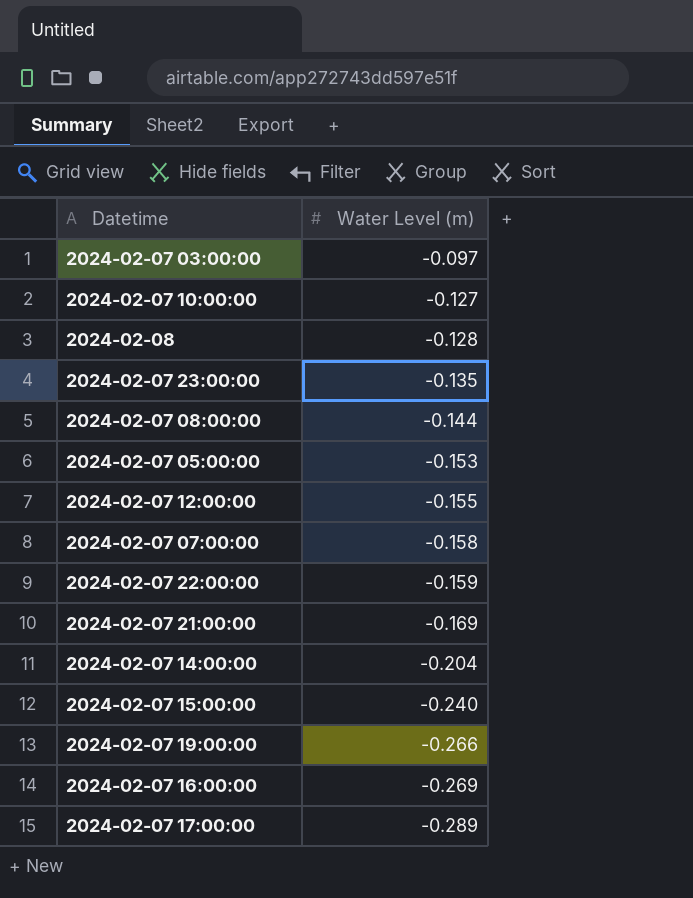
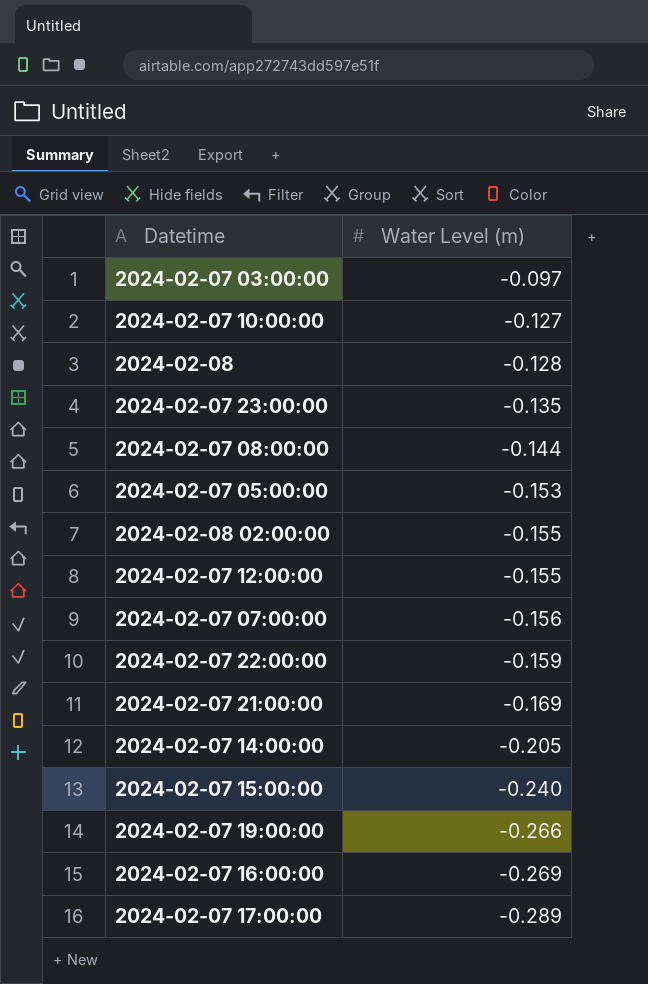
row 2024-02-08 02:00:00: none -> -0.155
2024-02-07 07:00:00 | Water Level (m): -0.158 -> -0.156
2024-02-07 14:00:00 | Water Level (m): -0.204 -> -0.205

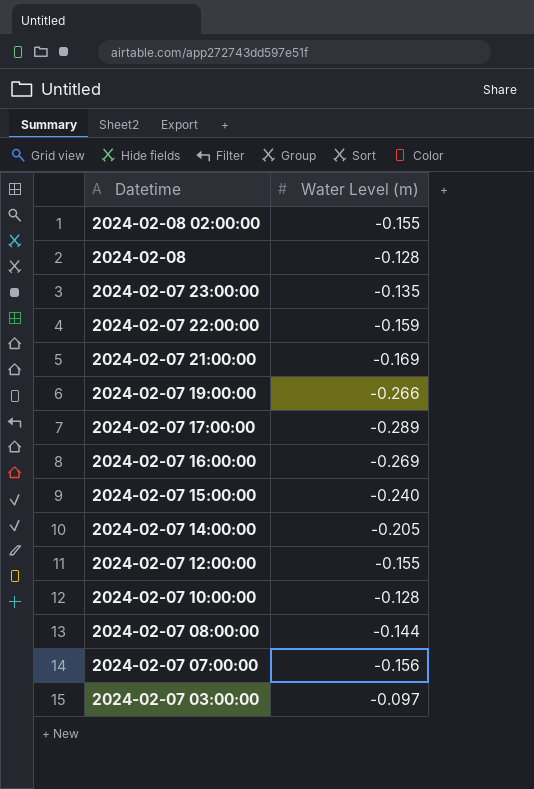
row order: Water Level (m) descending -> Datetime descending
row 2024-02-07 05:00:00: -0.153 -> none
2024-02-07 10:00:00 | Water Level (m): -0.127 -> -0.128

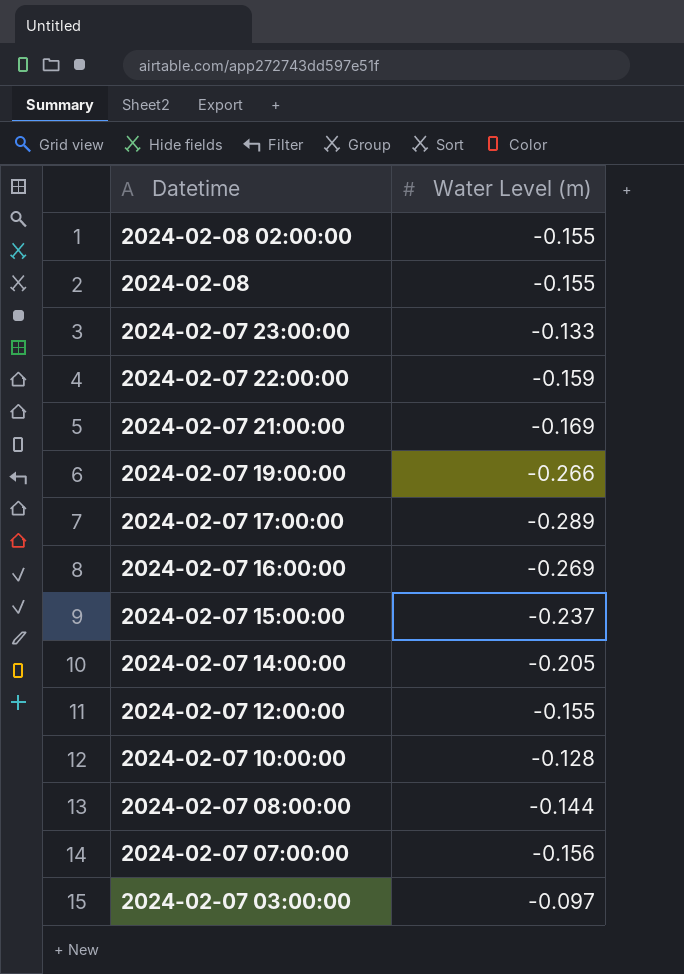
2024-02-08 | Water Level (m): -0.128 -> -0.155
2024-02-07 23:00:00 | Water Level (m): -0.135 -> -0.133
2024-02-07 15:00:00 | Water Level (m): -0.240 -> -0.237

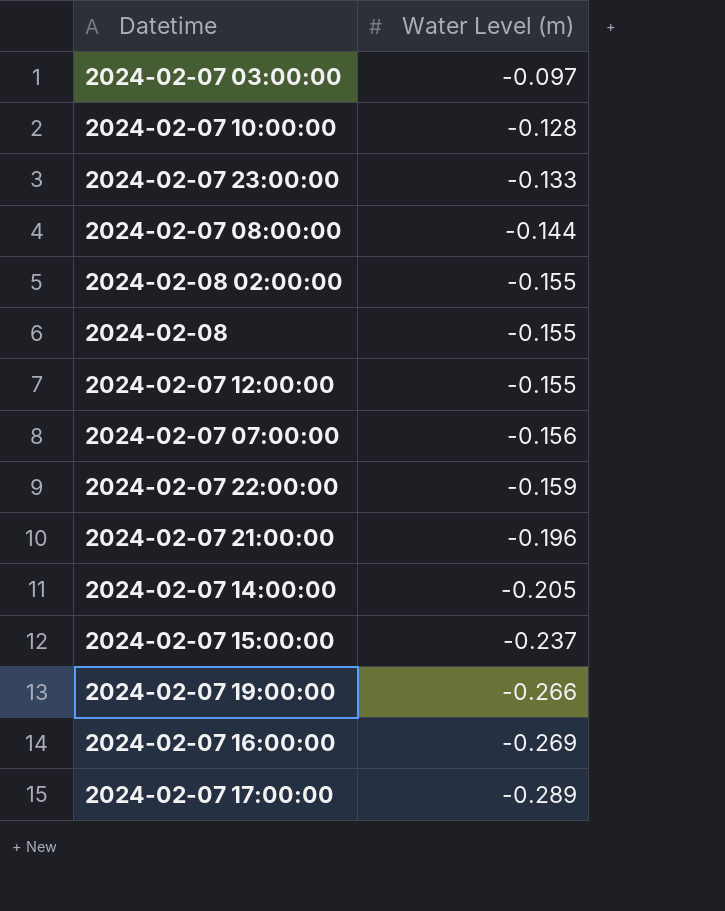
row order: Datetime descending -> Water Level (m) descending
2024-02-07 21:00:00 | Water Level (m): -0.169 -> -0.196

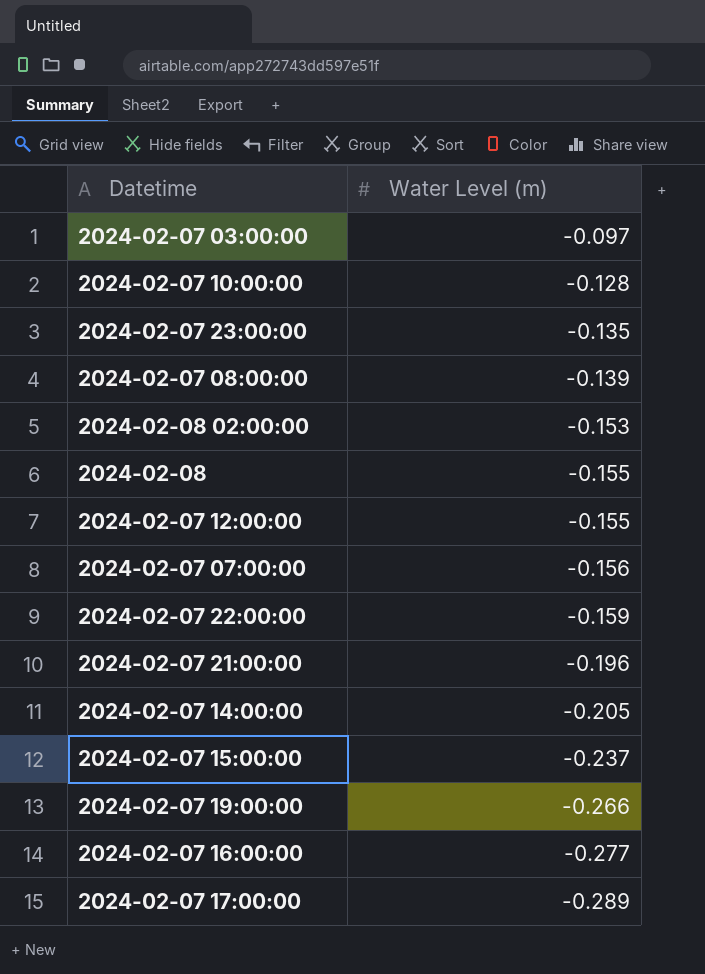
2024-02-07 23:00:00 | Water Level (m): -0.133 -> -0.135
2024-02-07 08:00:00 | Water Level (m): -0.144 -> -0.139
2024-02-08 02:00:00 | Water Level (m): -0.155 -> -0.153
2024-02-07 16:00:00 | Water Level (m): -0.269 -> -0.277

